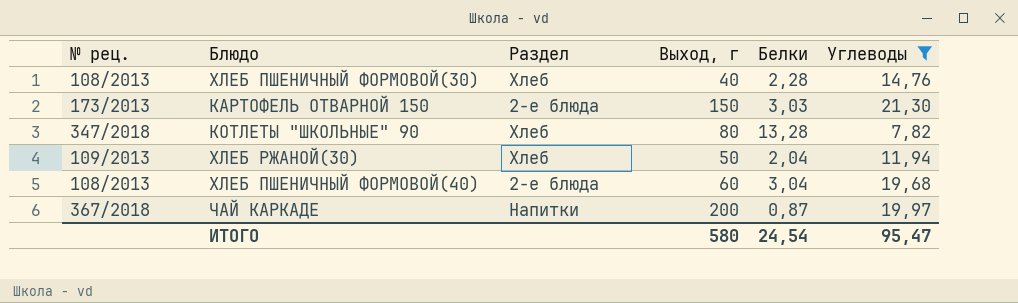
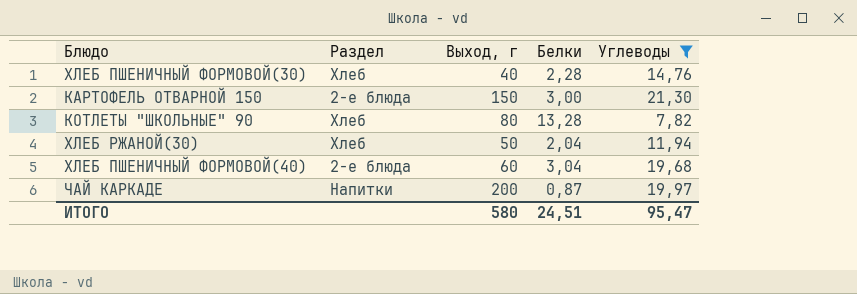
column № рец. | position: 1 -> none
КАРТОФЕЛЬ ОТВАРНОЙ 150 | Белки: 3,03 -> 3,00
ИТОГО | Белки: 24,54 -> 24,51

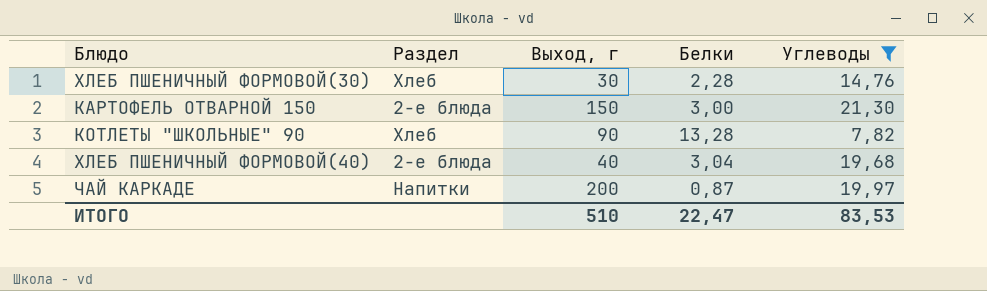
row ХЛЕБ РЖАНОЙ(30): Хлеб | 50 | 2,04 | 11,94 -> none
ХЛЕБ ПШЕНИЧНЫЙ ФОРМОВОЙ(30) | Выход, г: 40 -> 30
КОТЛЕТЫ "ШКОЛЬНЫЕ" 90 | Выход, г: 80 -> 90
ХЛЕБ ПШЕНИЧНЫЙ ФОРМОВОЙ(40) | Выход, г: 60 -> 40
ИТОГО | Выход, г: 580 -> 510
ИТОГО | Белки: 24,51 -> 22,47
ИТОГО | Углеводы: 95,47 -> 83,53

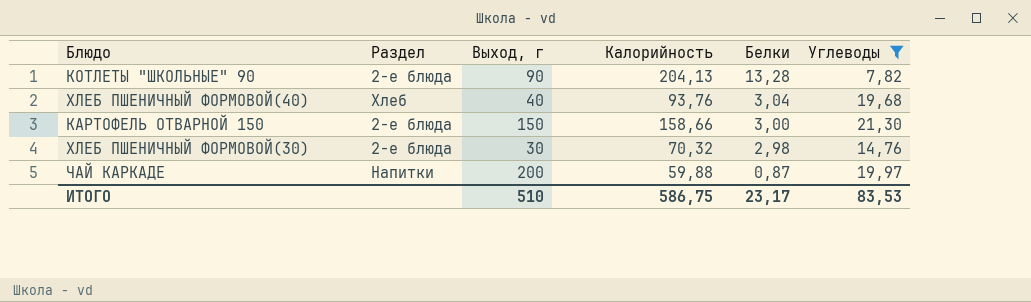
row order: none -> Белки descending
column Калорийность | position: none -> 4
КОТЛЕТЫ "ШКОЛЬНЫЕ" 90 | Раздел: Хлеб -> 2-е блюда
ХЛЕБ ПШЕНИЧНЫЙ ФОРМОВОЙ(40) | Раздел: 2-е блюда -> Хлеб
ХЛЕБ ПШЕНИЧНЫЙ ФОРМОВОЙ(30) | Раздел: Хлеб -> 2-е блюда
ХЛЕБ ПШЕНИЧНЫЙ ФОРМОВОЙ(30) | Белки: 2,28 -> 2,98
ИТОГО | Белки: 22,47 -> 23,17

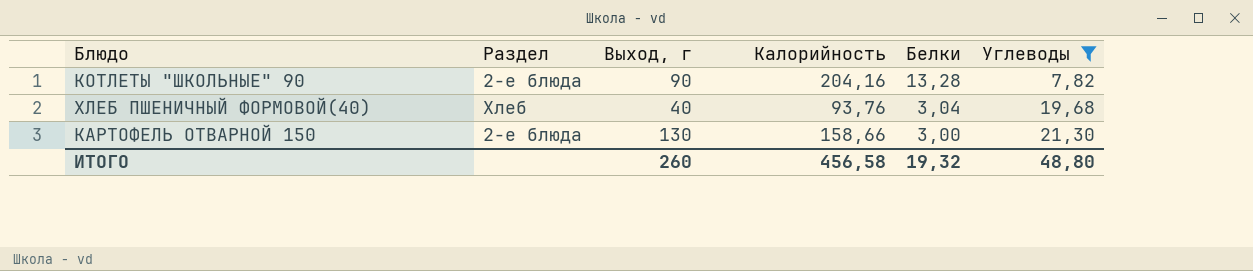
row ХЛЕБ ПШЕНИЧНЫЙ ФОРМОВОЙ(30): 2-е блюда | 30 | 70,32 | 2,98 | 14,76 -> none
row ЧАЙ КАРКАДЕ: Напитки | 200 | 59,88 | 0,87 | 19,97 -> none
КОТЛЕТЫ "ШКОЛЬНЫЕ" 90 | Калорийность: 204,13 -> 204,16
КАРТОФЕЛЬ ОТВАРНОЙ 150 | Выход, г: 150 -> 130
ИТОГО | Выход, г: 510 -> 260
ИТОГО | Калорийность: 586,75 -> 456,58
ИТОГО | Белки: 23,17 -> 19,32
ИТОГО | Углеводы: 83,53 -> 48,80

